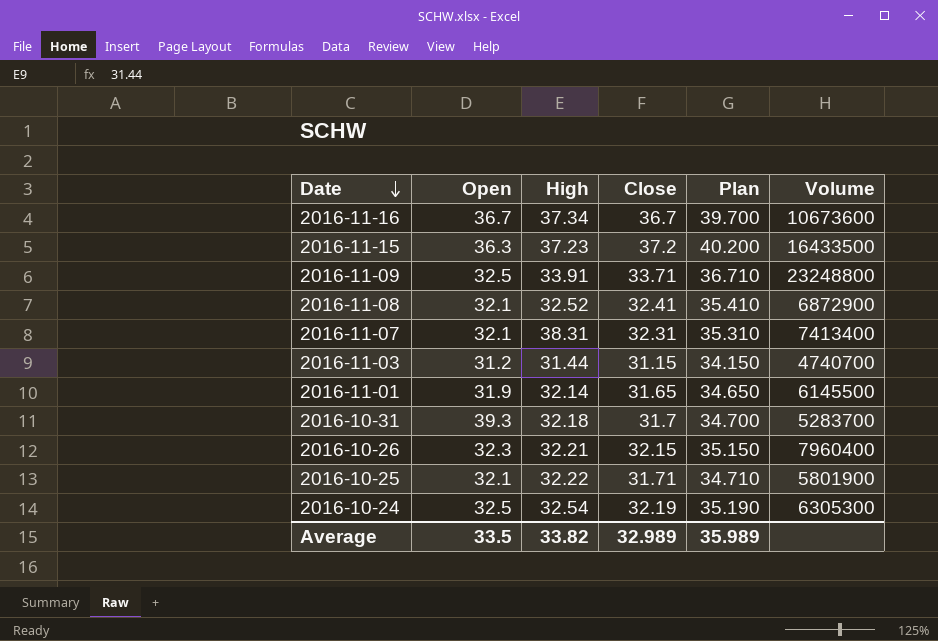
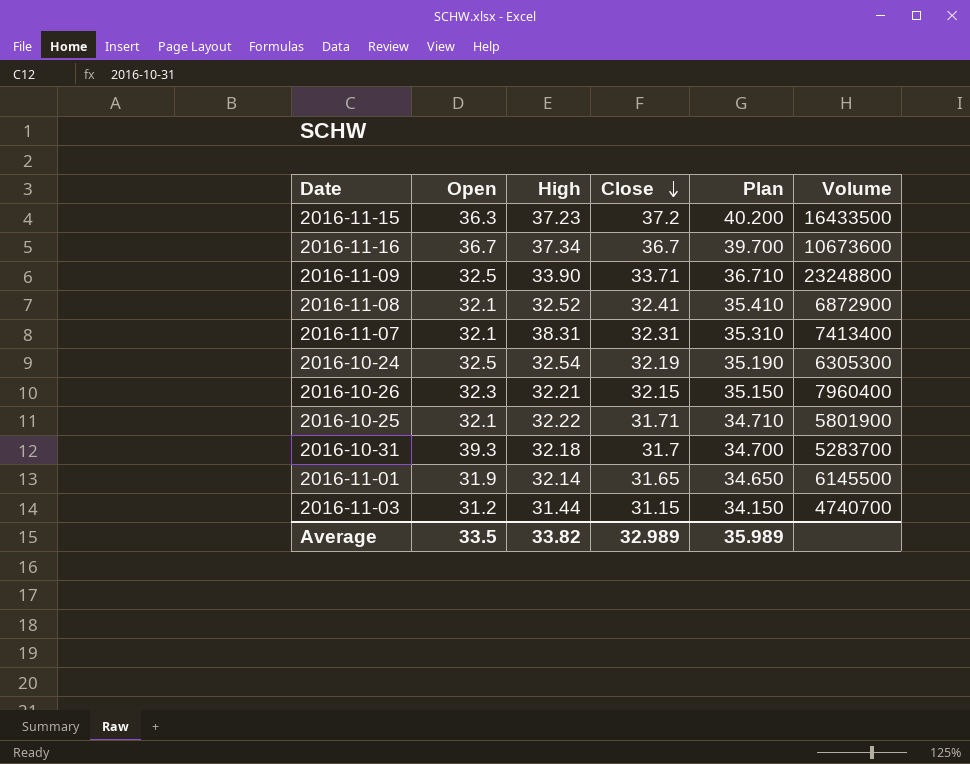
row order: Date descending -> Close descending
2016-11-09 | High: 33.91 -> 33.90

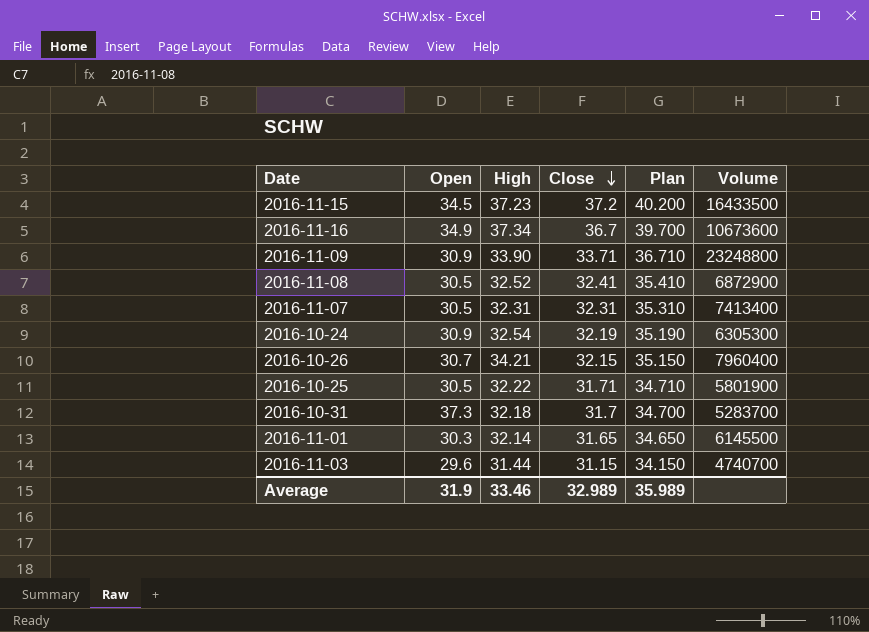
2016-11-15 | Open: 36.3 -> 34.5
2016-11-16 | Open: 36.7 -> 34.9
2016-11-09 | Open: 32.5 -> 30.9
2016-11-08 | Open: 32.1 -> 30.5
2016-11-07 | Open: 32.1 -> 30.5
2016-11-07 | High: 38.31 -> 32.31
2016-10-24 | Open: 32.5 -> 30.9
2016-10-26 | Open: 32.3 -> 30.7
2016-10-26 | High: 32.21 -> 34.21
2016-10-25 | Open: 32.1 -> 30.5
2016-10-31 | Open: 39.3 -> 37.3
2016-11-01 | Open: 31.9 -> 30.3
2016-11-03 | Open: 31.2 -> 29.6
Average | Open: 33.5 -> 31.9
Average | High: 33.82 -> 33.46

